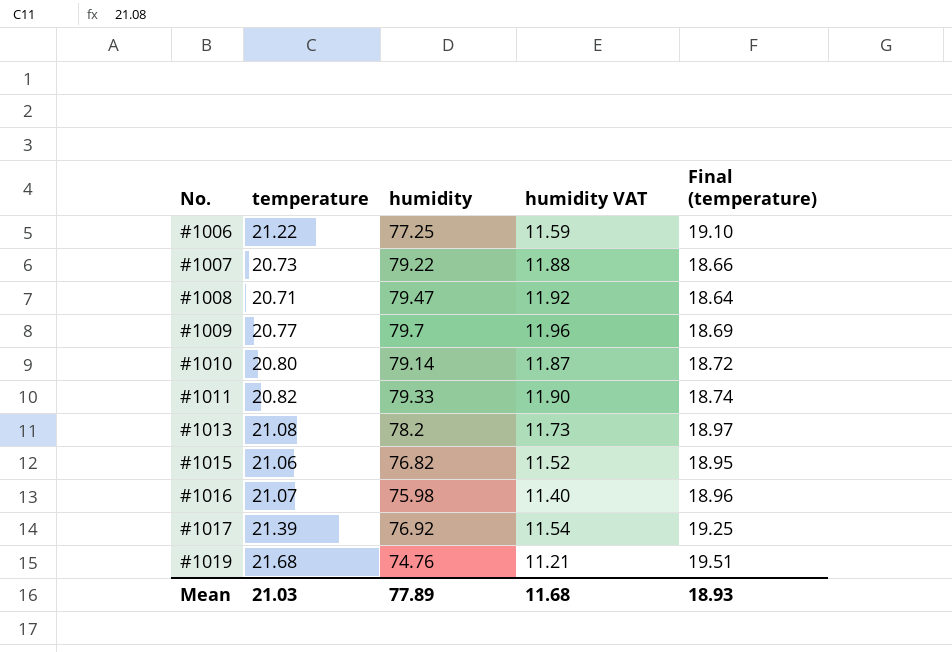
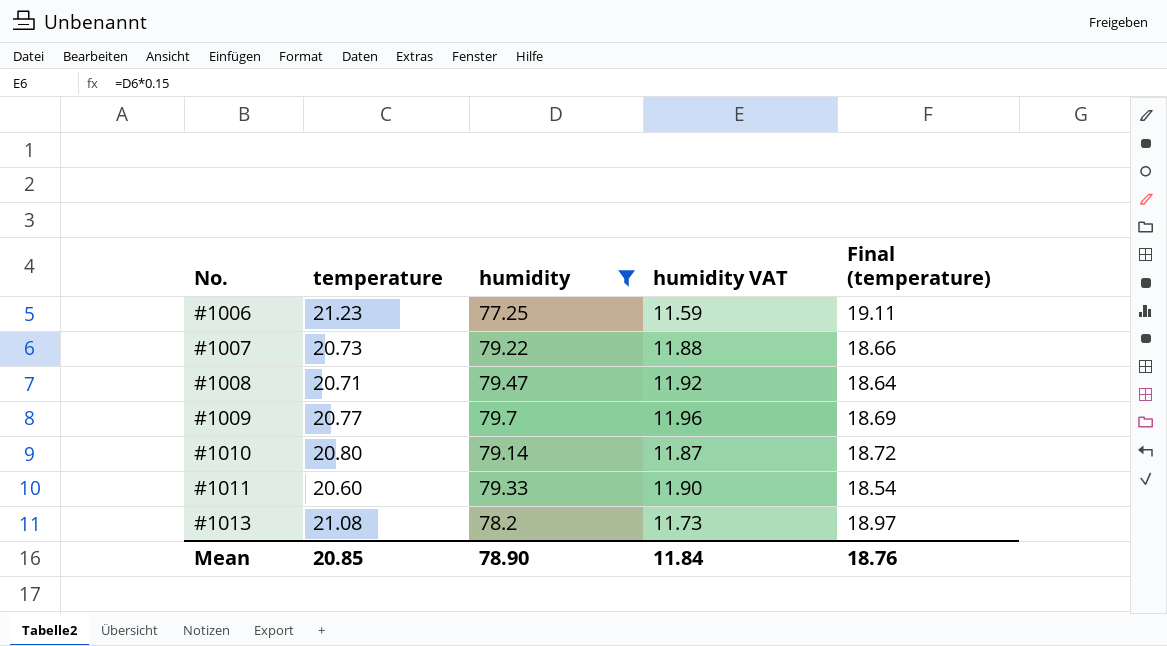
filter: none -> humidity >= 77.25
#1006 | temperature: 21.22 -> 21.23
#1006 | Final (temperature): 19.10 -> 19.11
#1011 | temperature: 20.82 -> 20.60
#1011 | Final (temperature): 18.74 -> 18.54
Mean | temperature: 21.03 -> 20.85
Mean | humidity: 77.89 -> 78.90
Mean | humidity VAT: 11.68 -> 11.84
Mean | Final (temperature): 18.93 -> 18.76

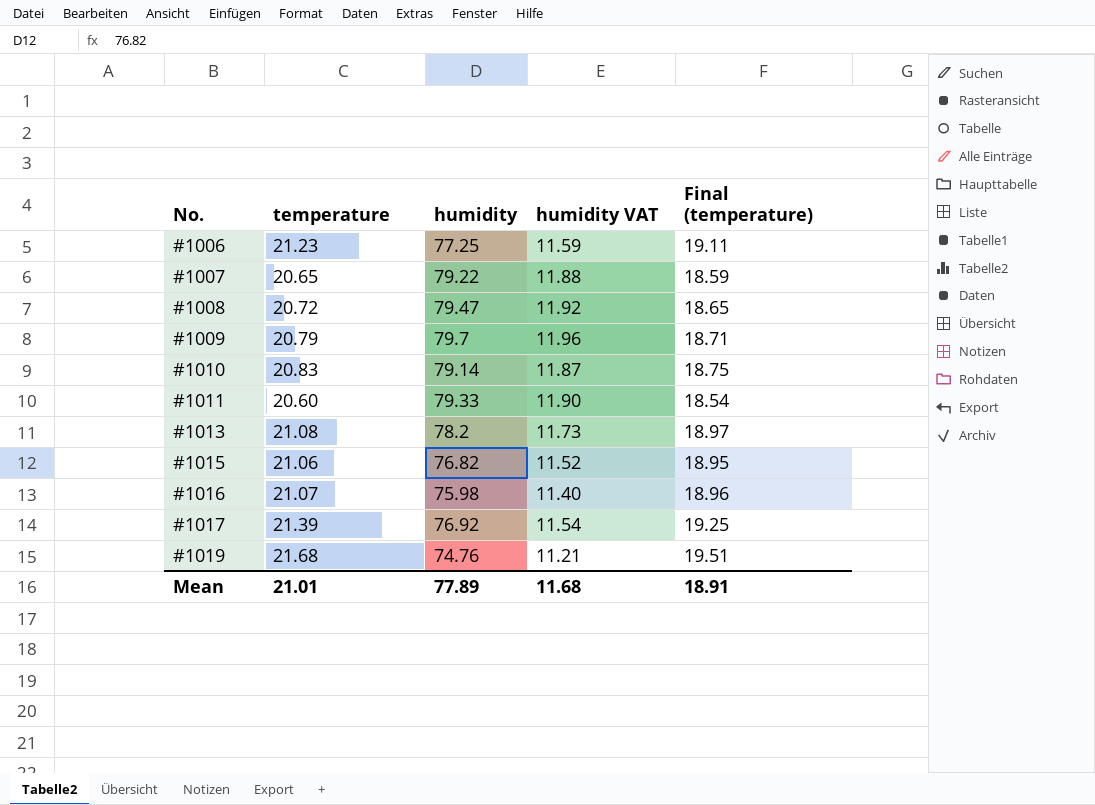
filter: humidity >= 77.25 -> none
#1007 | temperature: 20.73 -> 20.65
#1007 | Final (temperature): 18.66 -> 18.59
#1008 | temperature: 20.71 -> 20.72
#1008 | Final (temperature): 18.64 -> 18.65
#1009 | temperature: 20.77 -> 20.79
#1009 | Final (temperature): 18.69 -> 18.71
#1010 | temperature: 20.80 -> 20.83
#1010 | Final (temperature): 18.72 -> 18.75
Mean | temperature: 20.85 -> 21.01
Mean | humidity: 78.90 -> 77.89
Mean | humidity VAT: 11.84 -> 11.68
Mean | Final (temperature): 18.76 -> 18.91

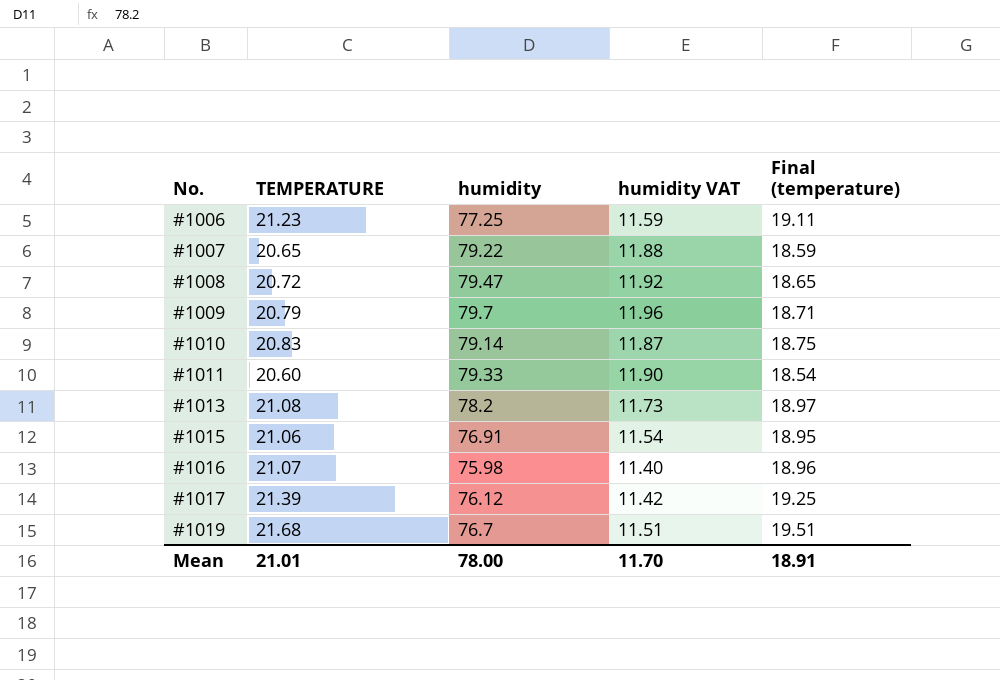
column name: temperature -> TEMPERATURE
#1015 | humidity: 76.82 -> 76.91
#1015 | humidity VAT: 11.52 -> 11.54
#1017 | humidity: 76.92 -> 76.12
#1017 | humidity VAT: 11.54 -> 11.42
#1019 | humidity: 74.76 -> 76.7
#1019 | humidity VAT: 11.21 -> 11.51
Mean | humidity: 77.89 -> 78.00
Mean | humidity VAT: 11.68 -> 11.70

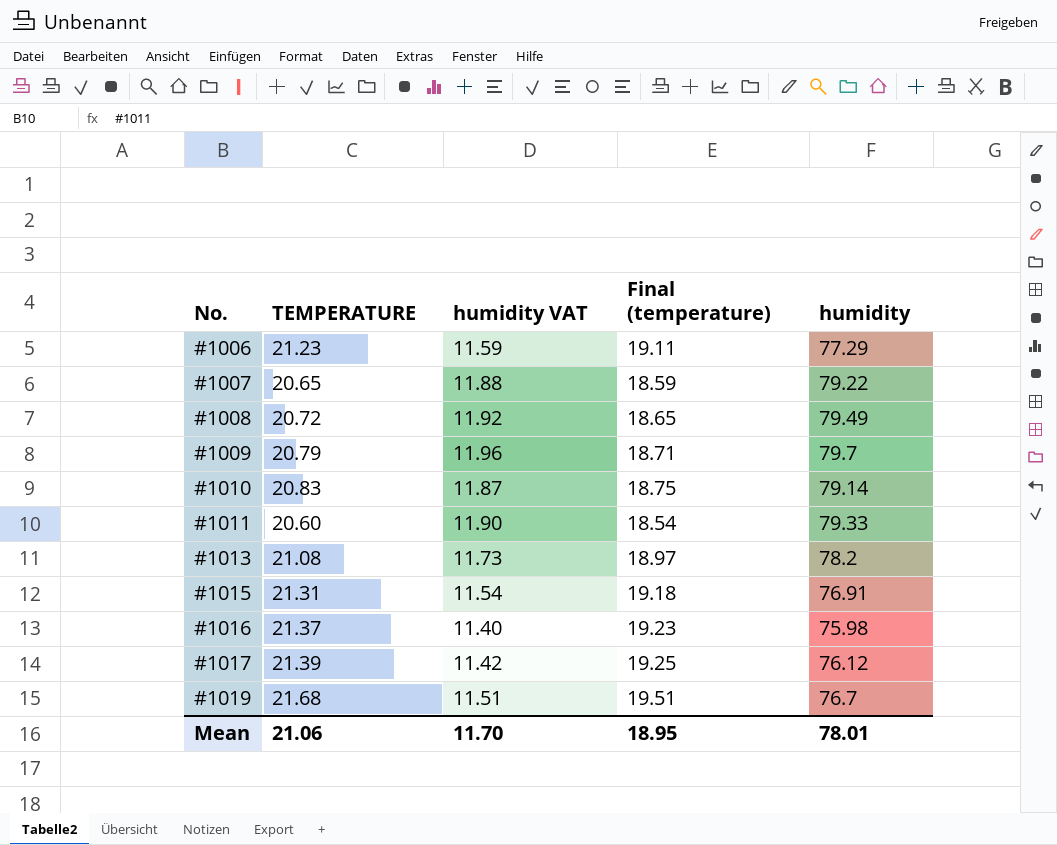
column humidity | position: 3 -> 5
#1006 | humidity: 77.25 -> 77.29
#1008 | humidity: 79.47 -> 79.49
#1015 | TEMPERATURE: 21.06 -> 21.31
#1015 | Final (temperature): 18.95 -> 19.18
#1016 | TEMPERATURE: 21.07 -> 21.37
#1016 | Final (temperature): 18.96 -> 19.23
Mean | TEMPERATURE: 21.01 -> 21.06
Mean | Final (temperature): 18.91 -> 18.95
Mean | humidity: 78.00 -> 78.01

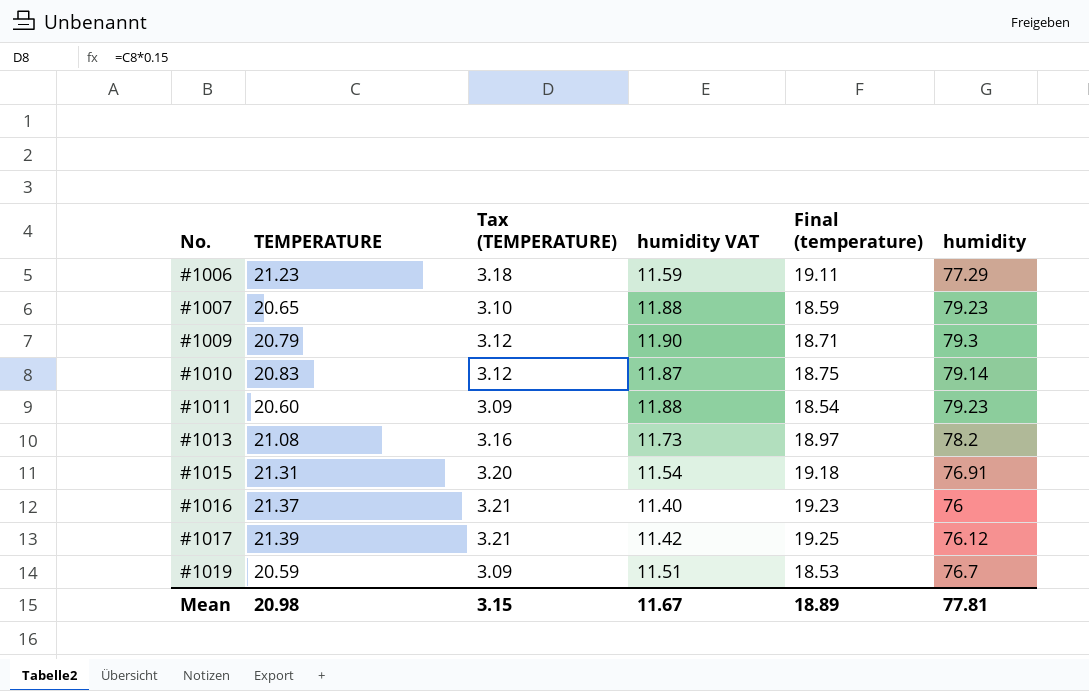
column Tax (TEMPERATURE) | formula: none -> [TEMPERATURE] * 0.15
row #1008: 20.72 | 11.92 | 18.65 | 79.49 -> none
#1007 | humidity: 79.22 -> 79.23
#1009 | humidity VAT: 11.96 -> 11.90
#1009 | humidity: 79.7 -> 79.3
#1011 | humidity VAT: 11.90 -> 11.88
#1011 | humidity: 79.33 -> 79.23
#1016 | humidity: 75.98 -> 76
#1019 | TEMPERATURE: 21.68 -> 20.59
#1019 | Final (temperature): 19.51 -> 18.53
Mean | TEMPERATURE: 21.06 -> 20.98
Mean | humidity VAT: 11.70 -> 11.67
Mean | Final (temperature): 18.95 -> 18.89
Mean | humidity: 78.01 -> 77.81

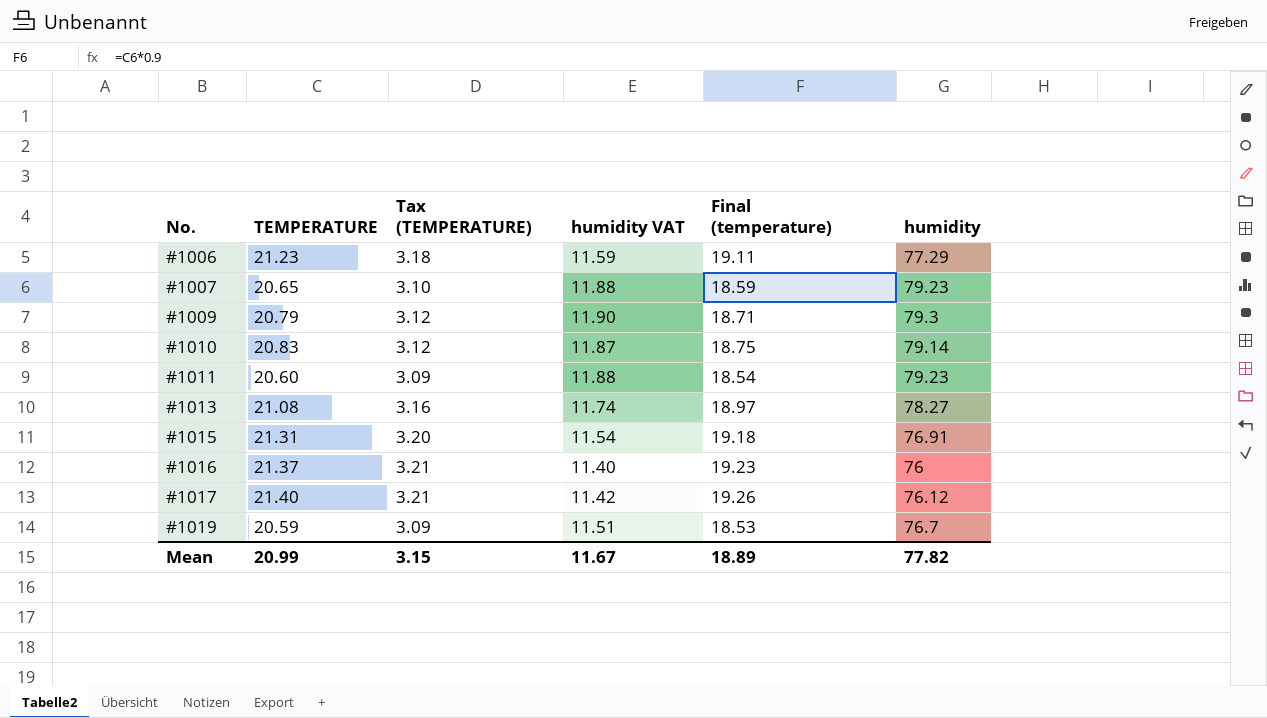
#1013 | humidity VAT: 11.73 -> 11.74
#1013 | humidity: 78.2 -> 78.27
#1017 | TEMPERATURE: 21.39 -> 21.40
#1017 | Final (temperature): 19.25 -> 19.26
Mean | TEMPERATURE: 20.98 -> 20.99
Mean | humidity: 77.81 -> 77.82

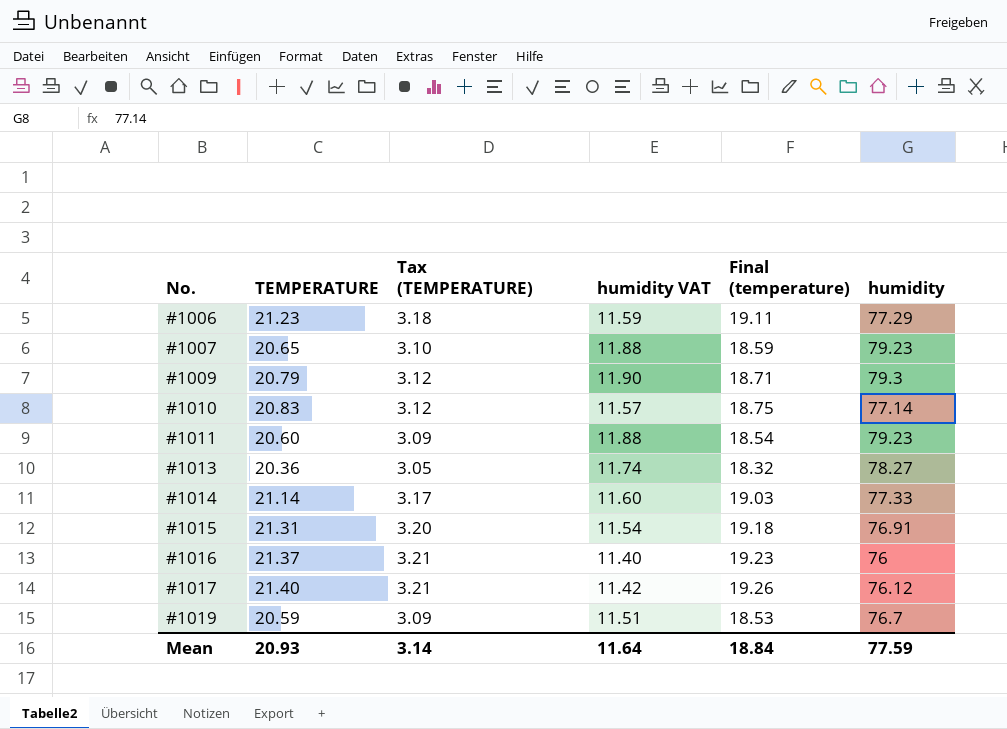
#1010 | humidity VAT: 11.87 -> 11.57
#1010 | humidity: 79.14 -> 77.14
#1013 | TEMPERATURE: 21.08 -> 20.36
#1013 | Tax (TEMPERATURE): 3.16 -> 3.05
#1013 | Final (temperature): 18.97 -> 18.32
row #1014: none -> 21.14 | 3.17 | 11.60 | 19.03 | 77.33
Mean | TEMPERATURE: 20.99 -> 20.93
Mean | Tax (TEMPERATURE): 3.15 -> 3.14
Mean | humidity VAT: 11.67 -> 11.64
Mean | Final (temperature): 18.89 -> 18.84
Mean | humidity: 77.82 -> 77.59

